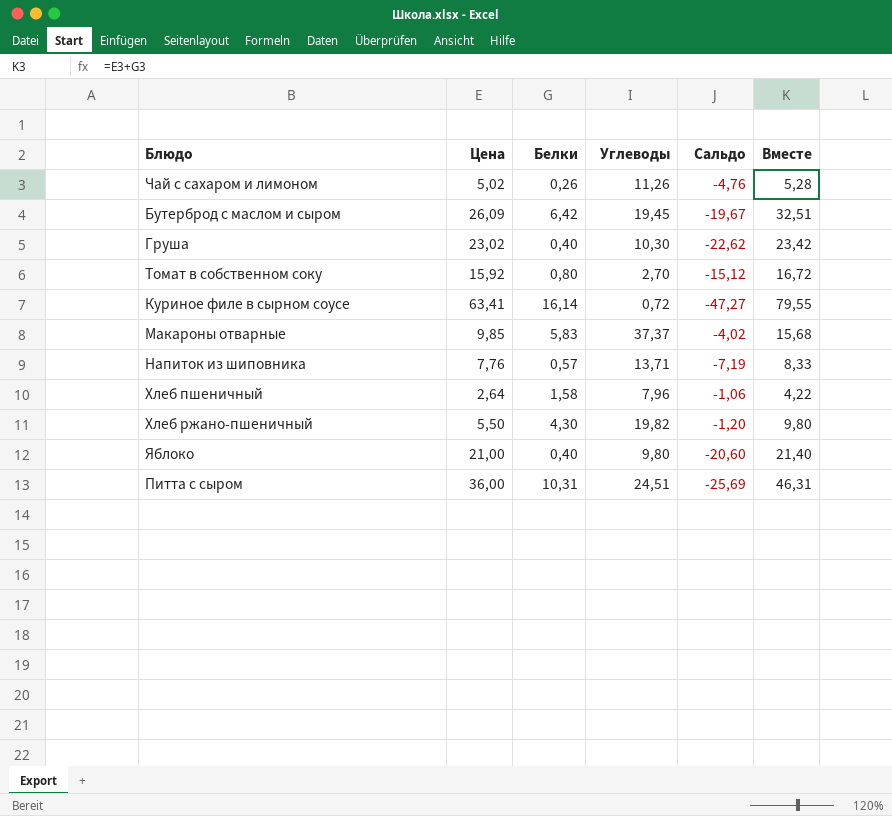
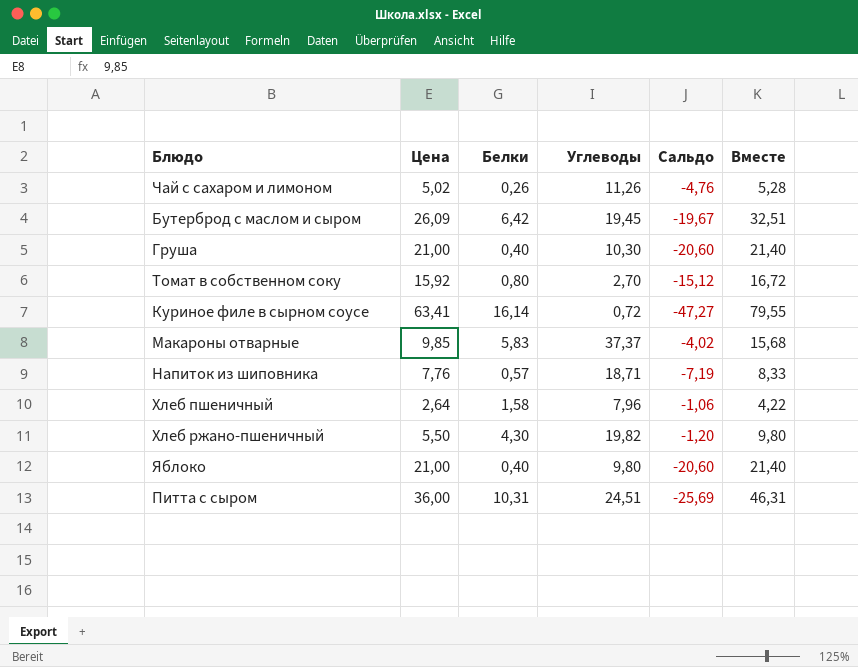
Груша | Цена: 23,02 -> 21,00
Груша | Сальдо: -22,62 -> -20,60
Груша | Вместе: 23,42 -> 21,40
Напиток из шиповника | Углеводы: 13,71 -> 18,71

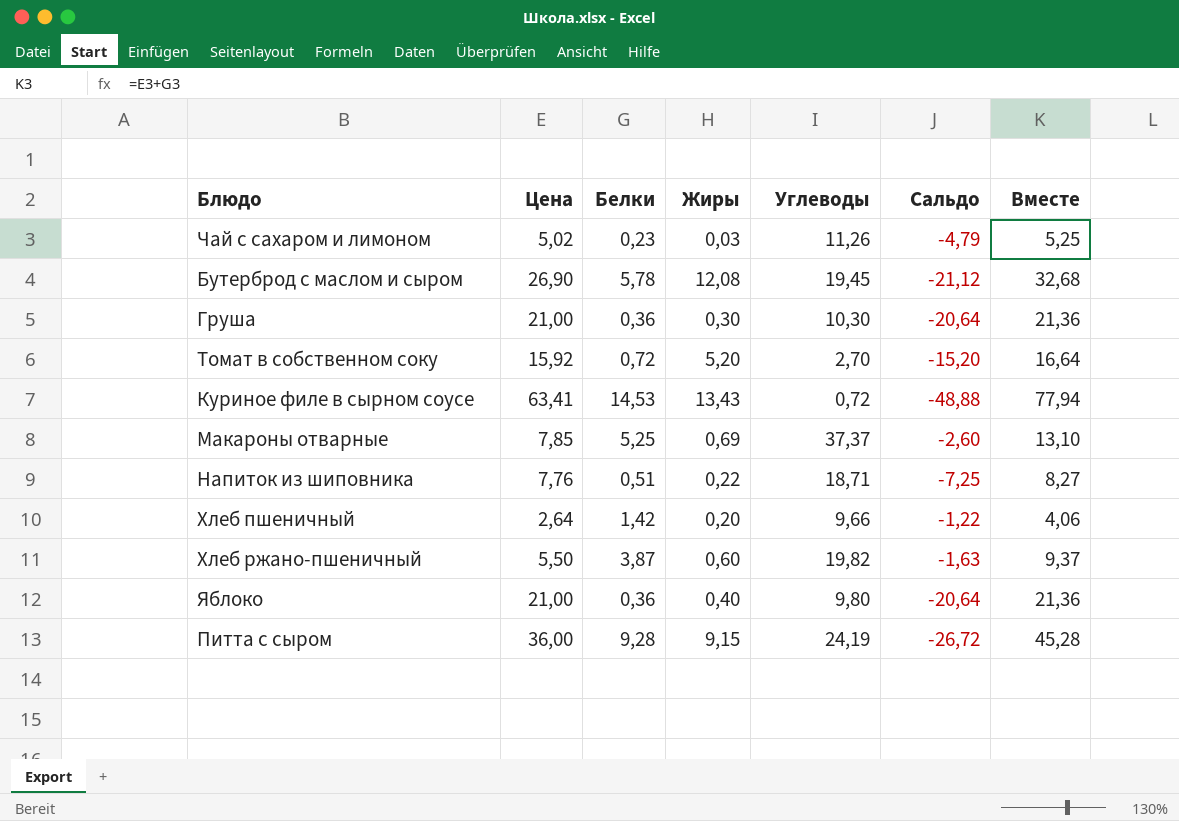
column Жиры | position: none -> 4
Чай с сахаром и лимоном | Белки: 0,26 -> 0,23
Чай с сахаром и лимоном | Сальдо: -4,76 -> -4,79
Чай с сахаром и лимоном | Вместе: 5,28 -> 5,25
Бутерброд с маслом и сыром | Цена: 26,09 -> 26,90
Бутерброд с маслом и сыром | Белки: 6,42 -> 5,78
Бутерброд с маслом и сыром | Сальдо: -19,67 -> -21,12
Бутерброд с маслом и сыром | Вместе: 32,51 -> 32,68
Груша | Белки: 0,40 -> 0,36
Груша | Сальдо: -20,60 -> -20,64
Груша | Вместе: 21,40 -> 21,36
Томат в собственном соку | Белки: 0,80 -> 0,72
Томат в собственном соку | Сальдо: -15,12 -> -15,20
Томат в собственном соку | Вместе: 16,72 -> 16,64
Куриное филе в сырном соусе | Белки: 16,14 -> 14,53
Куриное филе в сырном соусе | Сальдо: -47,27 -> -48,88
Куриное филе в сырном соусе | Вместе: 79,55 -> 77,94
Макароны отварные | Цена: 9,85 -> 7,85
Макароны отварные | Белки: 5,83 -> 5,25
Макароны отварные | Сальдо: -4,02 -> -2,60
Макароны отварные | Вместе: 15,68 -> 13,10
Напиток из шиповника | Белки: 0,57 -> 0,51
Напиток из шиповника | Сальдо: -7,19 -> -7,25
Напиток из шиповника | Вместе: 8,33 -> 8,27
Хлеб пшеничный | Белки: 1,58 -> 1,42
Хлеб пшеничный | Углеводы: 7,96 -> 9,66
Хлеб пшеничный | Сальдо: -1,06 -> -1,22
Хлеб пшеничный | Вместе: 4,22 -> 4,06
Хлеб ржано-пшеничный | Белки: 4,30 -> 3,87
Хлеб ржано-пшеничный | Сальдо: -1,20 -> -1,63
Хлеб ржано-пшеничный | Вместе: 9,80 -> 9,37
Яблоко | Белки: 0,40 -> 0,36
Яблоко | Сальдо: -20,60 -> -20,64
Яблоко | Вместе: 21,40 -> 21,36
Питта с сыром | Белки: 10,31 -> 9,28
Питта с сыром | Углеводы: 24,51 -> 24,19
Питта с сыром | Сальдо: -25,69 -> -26,72
Питта с сыром | Вместе: 46,31 -> 45,28

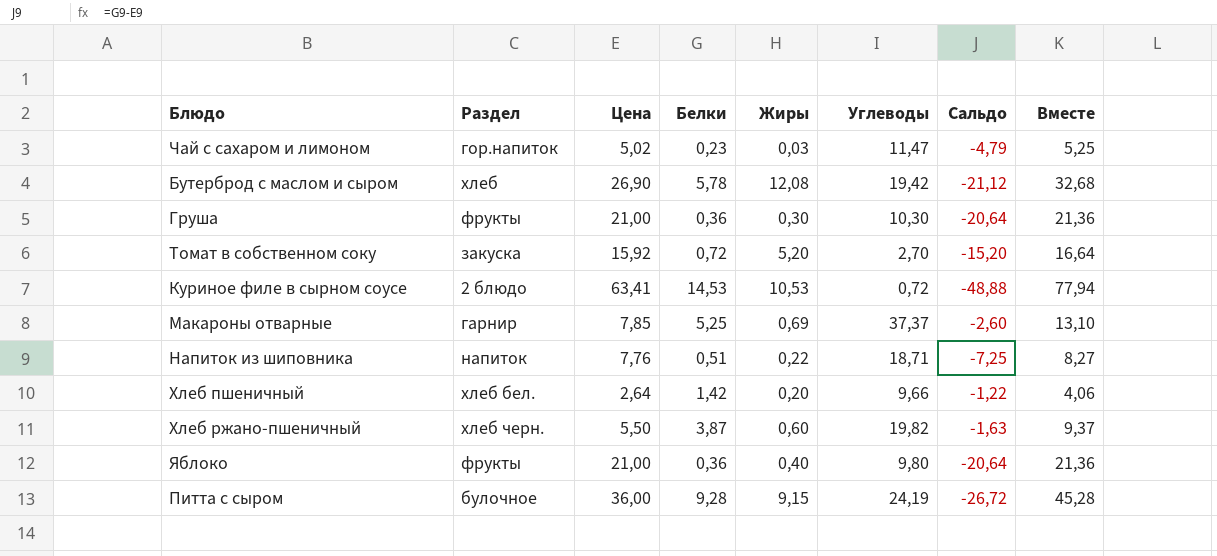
column Раздел | position: none -> 2
Чай с сахаром и лимоном | Углеводы: 11,26 -> 11,47
Бутерброд с маслом и сыром | Углеводы: 19,45 -> 19,42
Куриное филе в сырном соусе | Жиры: 13,43 -> 10,53

